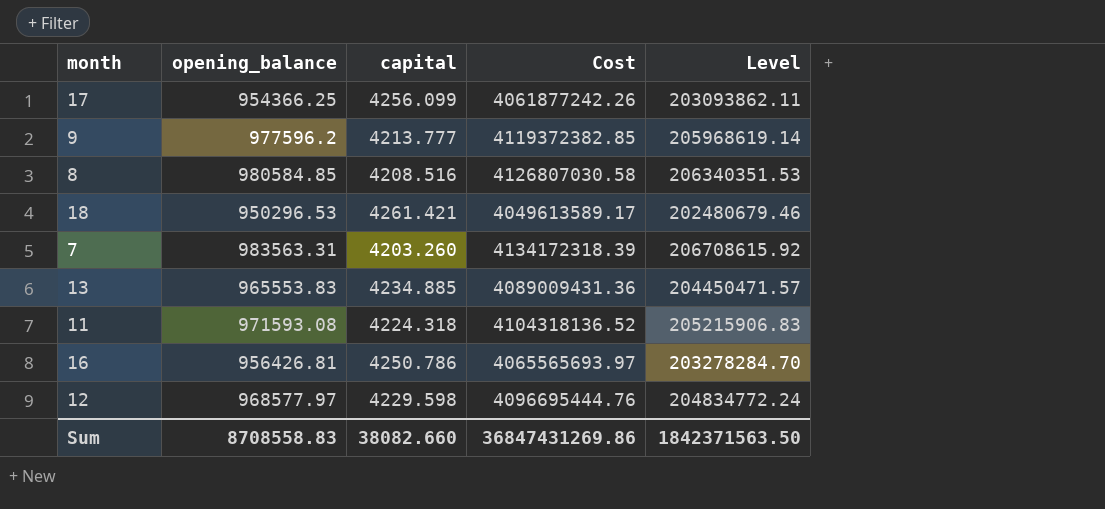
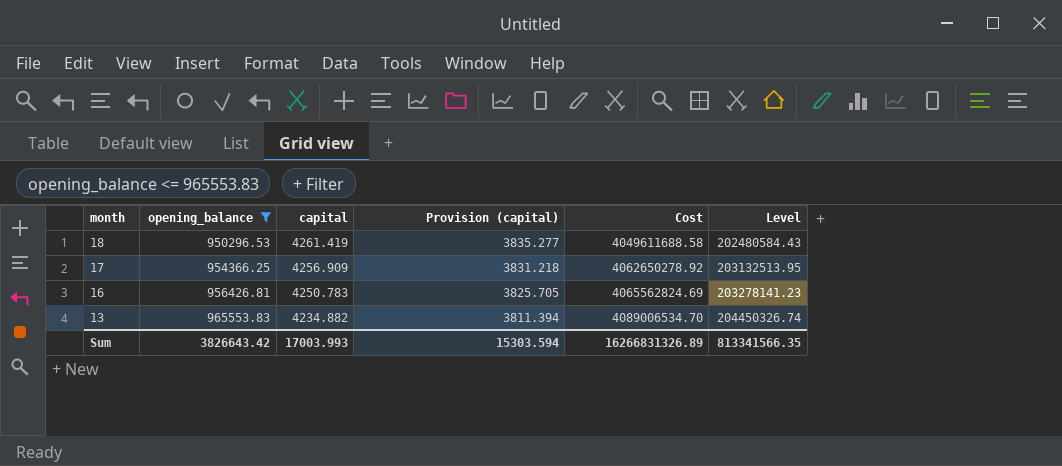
filter: none -> opening_balance <= 965553.83
row order: none -> month descending
column Provision (capital) | formula: none -> [capital] * 0.9
18 | capital: 4261.421 -> 4261.419
18 | Cost: 4049613589.17 -> 4049611688.58
18 | Level: 202480679.46 -> 202480584.43
17 | capital: 4256.099 -> 4256.909
17 | Cost: 4061877242.26 -> 4062650278.92
17 | Level: 203093862.11 -> 203132513.95
16 | capital: 4250.786 -> 4250.783
16 | Cost: 4065565693.97 -> 4065562824.69
16 | Level: 203278284.70 -> 203278141.23
13 | capital: 4234.885 -> 4234.882
13 | Cost: 4089009431.36 -> 4089006534.70
13 | Level: 204450471.57 -> 204450326.74
Sum | opening_balance: 8708558.83 -> 3826643.42
Sum | capital: 38082.660 -> 17003.993
Sum | Cost: 36847431269.86 -> 16266831326.89
Sum | Level: 1842371563.50 -> 813341566.35

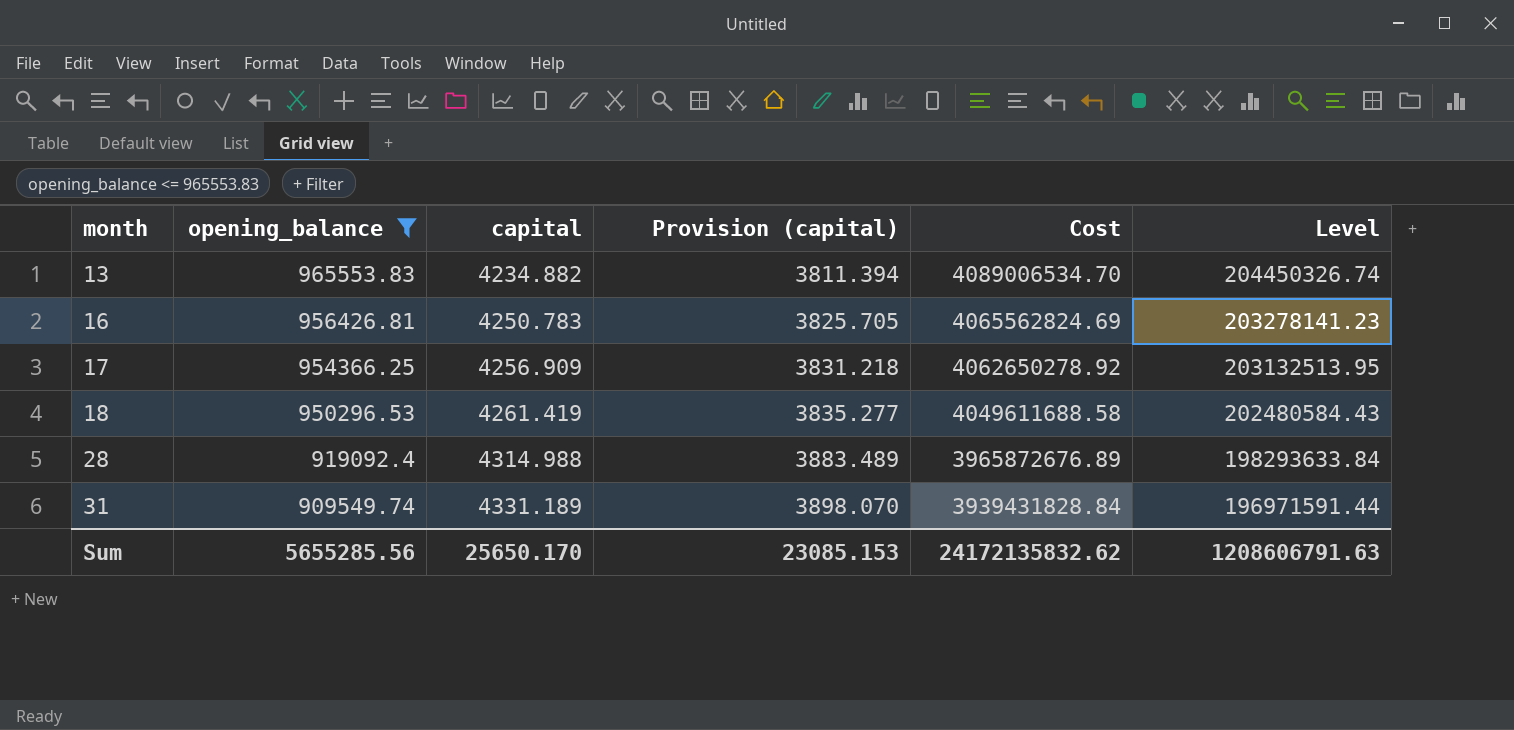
row order: month descending -> month ascending
row 28: none -> 919092.4 | 4314.988 | 3883.489 | 3965872676.89 | 198293633.84
row 31: none -> 909549.74 | 4331.189 | 3898.070 | 3939431828.84 | 196971591.44
Sum | opening_balance: 3826643.42 -> 5655285.56
Sum | capital: 17003.993 -> 25650.170
Sum | Provision (capital): 15303.594 -> 23085.153
Sum | Cost: 16266831326.89 -> 24172135832.62
Sum | Level: 813341566.35 -> 1208606791.63

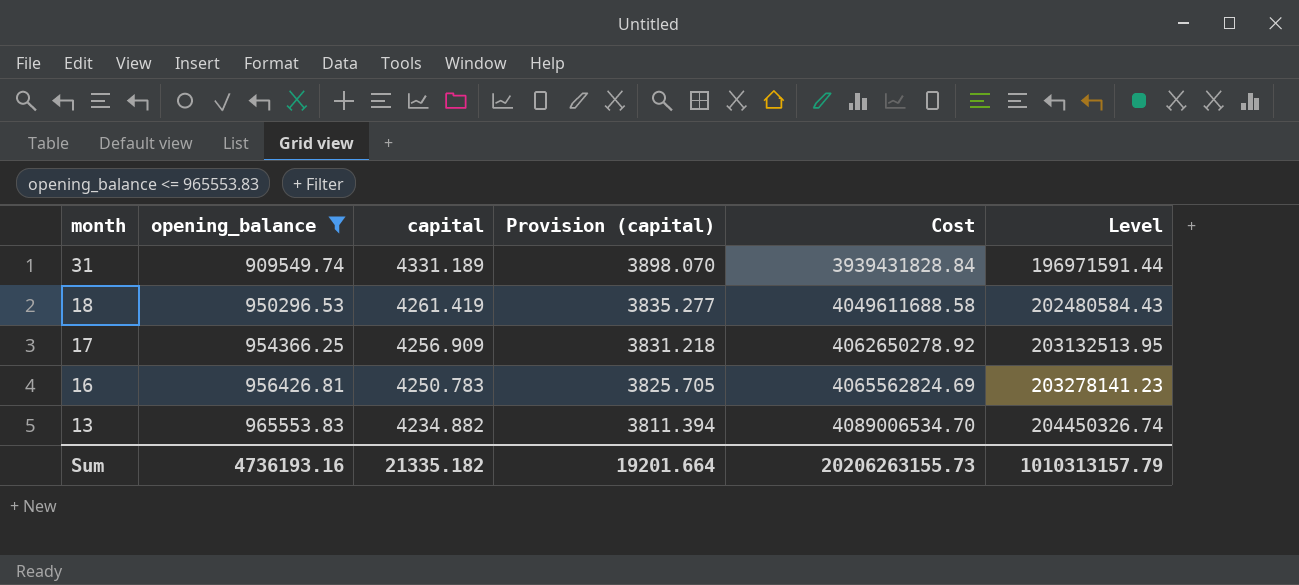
row order: month ascending -> month descending
row 28: 919092.4 | 4314.988 | 3883.489 | 3965872676.89 | 198293633.84 -> none
Sum | opening_balance: 5655285.56 -> 4736193.16
Sum | capital: 25650.170 -> 21335.182
Sum | Provision (capital): 23085.153 -> 19201.664
Sum | Cost: 24172135832.62 -> 20206263155.73
Sum | Level: 1208606791.63 -> 1010313157.79

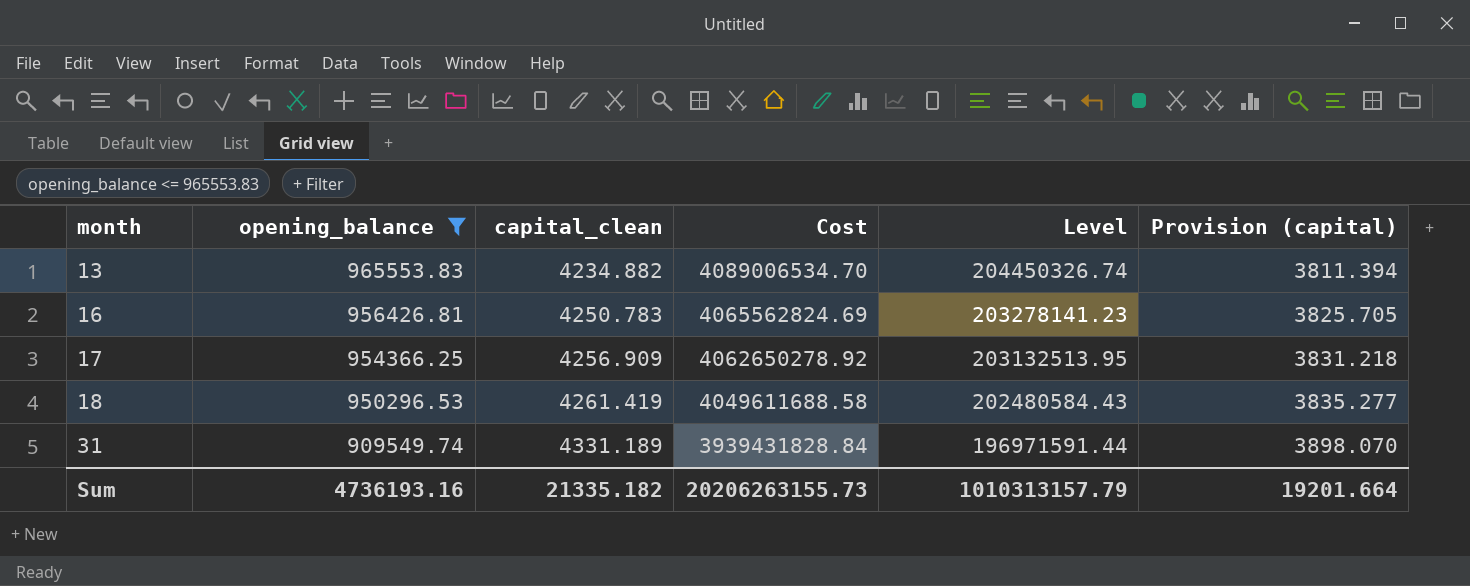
row order: month descending -> month ascending
column name: capital -> capital_clean
column Provision (capital) | position: 4 -> 6

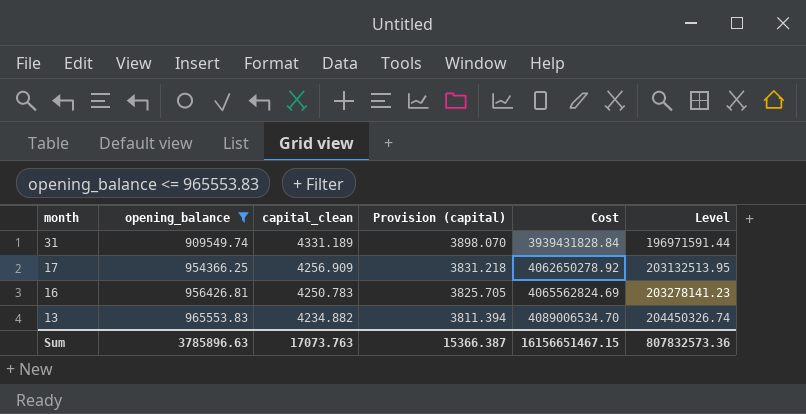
row order: month ascending -> month descending
column Provision (capital) | position: 6 -> 4
row 18: 950296.53 | 4261.419 | 4049611688.58 | 202480584.43 | 3835.277 -> none
Sum | opening_balance: 4736193.16 -> 3785896.63
Sum | capital_clean: 21335.182 -> 17073.763
Sum | Provision (capital): 19201.664 -> 15366.387
Sum | Cost: 20206263155.73 -> 16156651467.15
Sum | Level: 1010313157.79 -> 807832573.36

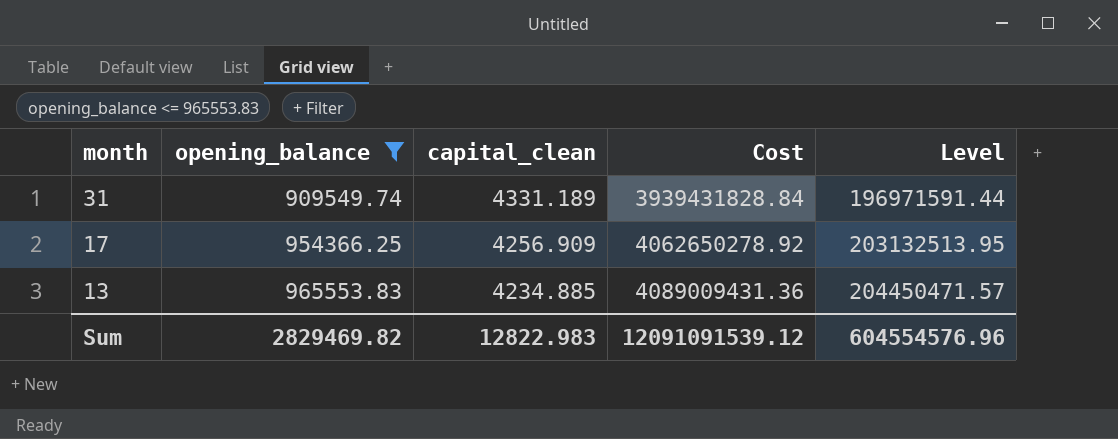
column Provision (capital) | formula: [capital_clean] * 0.9 -> none
row 16: 956426.81 | 4250.783 | 3825.705 | 4065562824.69 | 203278141.23 -> none
13 | capital_clean: 4234.882 -> 4234.885
13 | Cost: 4089006534.70 -> 4089009431.36
13 | Level: 204450326.74 -> 204450471.57
Sum | opening_balance: 3785896.63 -> 2829469.82
Sum | capital_clean: 17073.763 -> 12822.983
Sum | Cost: 16156651467.15 -> 12091091539.12
Sum | Level: 807832573.36 -> 604554576.96

